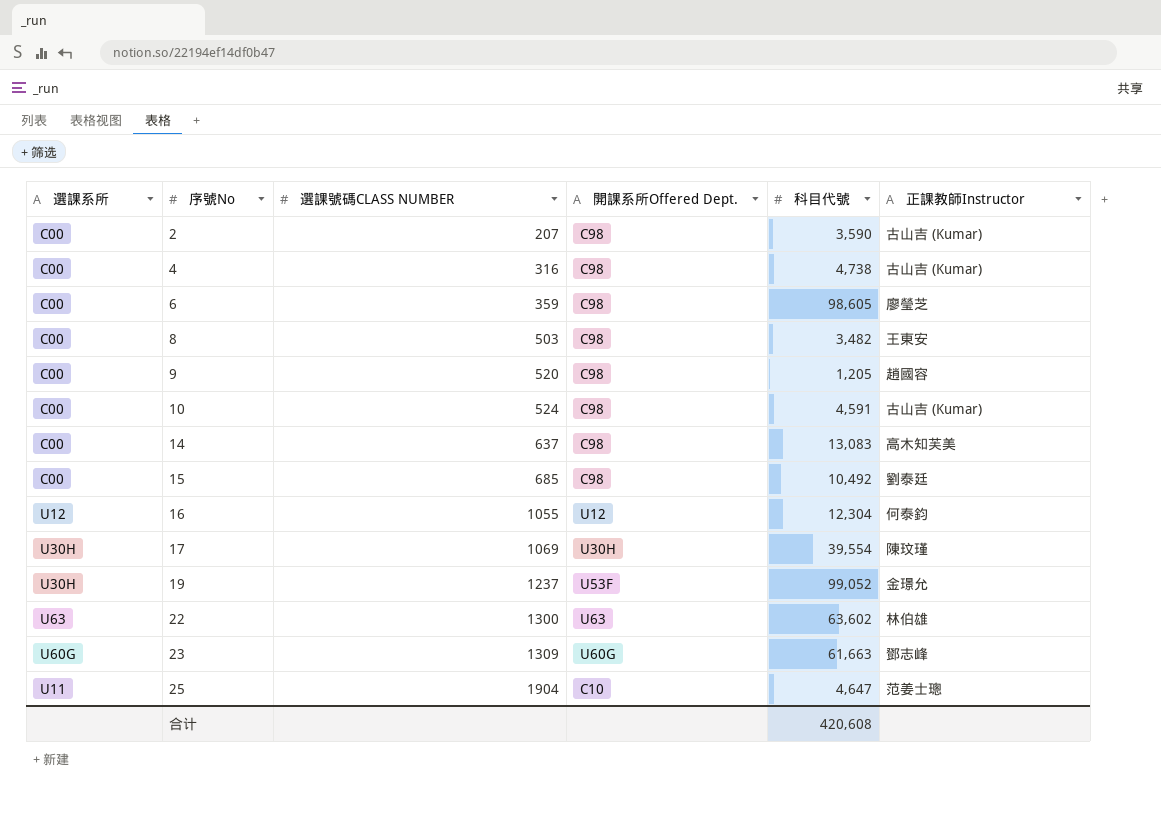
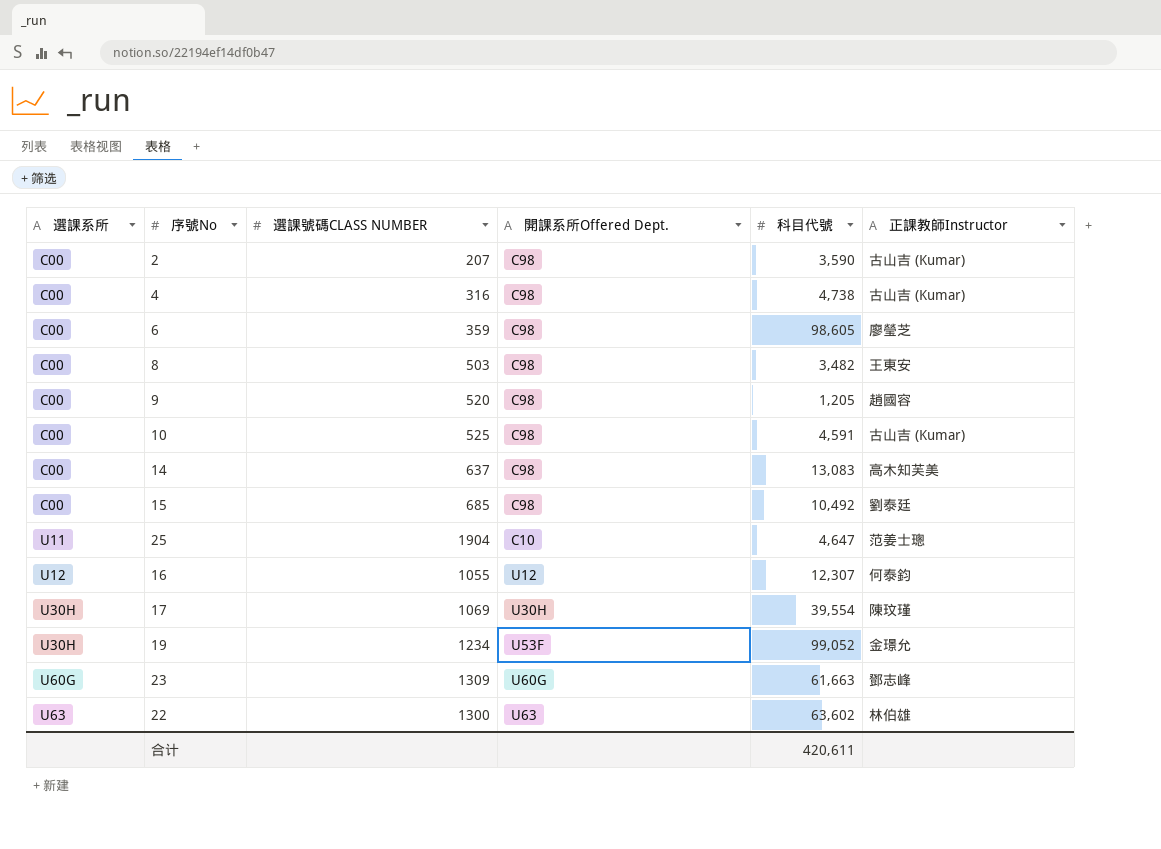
row order: 序號No ascending -> 選課系所 ascending
10 | 選課號碼CLASS NUMBER: 524 -> 525
16 | 科目代號: 12,304 -> 12,307
19 | 選課號碼CLASS NUMBER: 1237 -> 1234
合计 | 科目代號: 420,608 -> 420,611

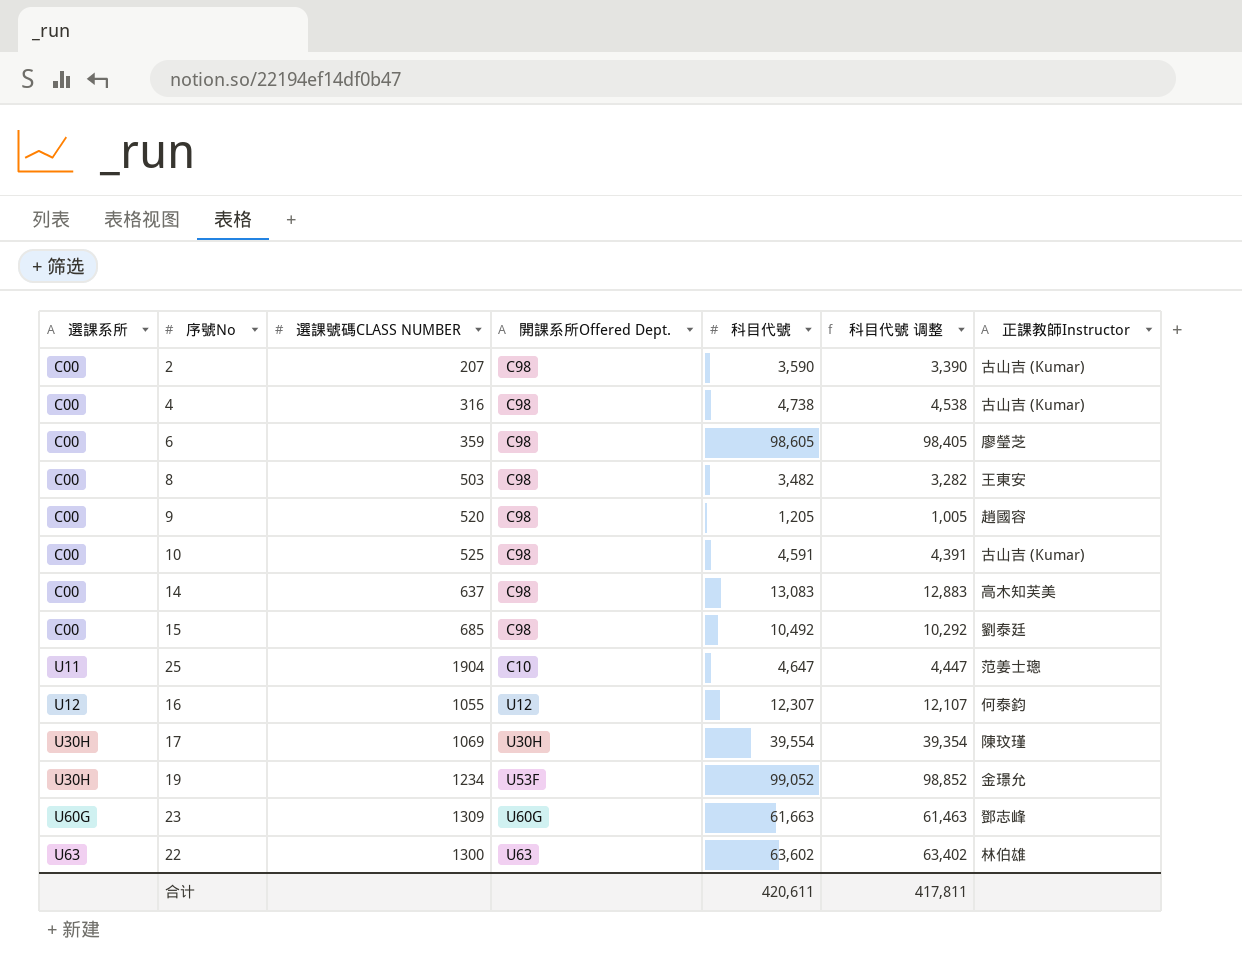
column 科目代號 调整 | formula: none -> [科目代號] - 200

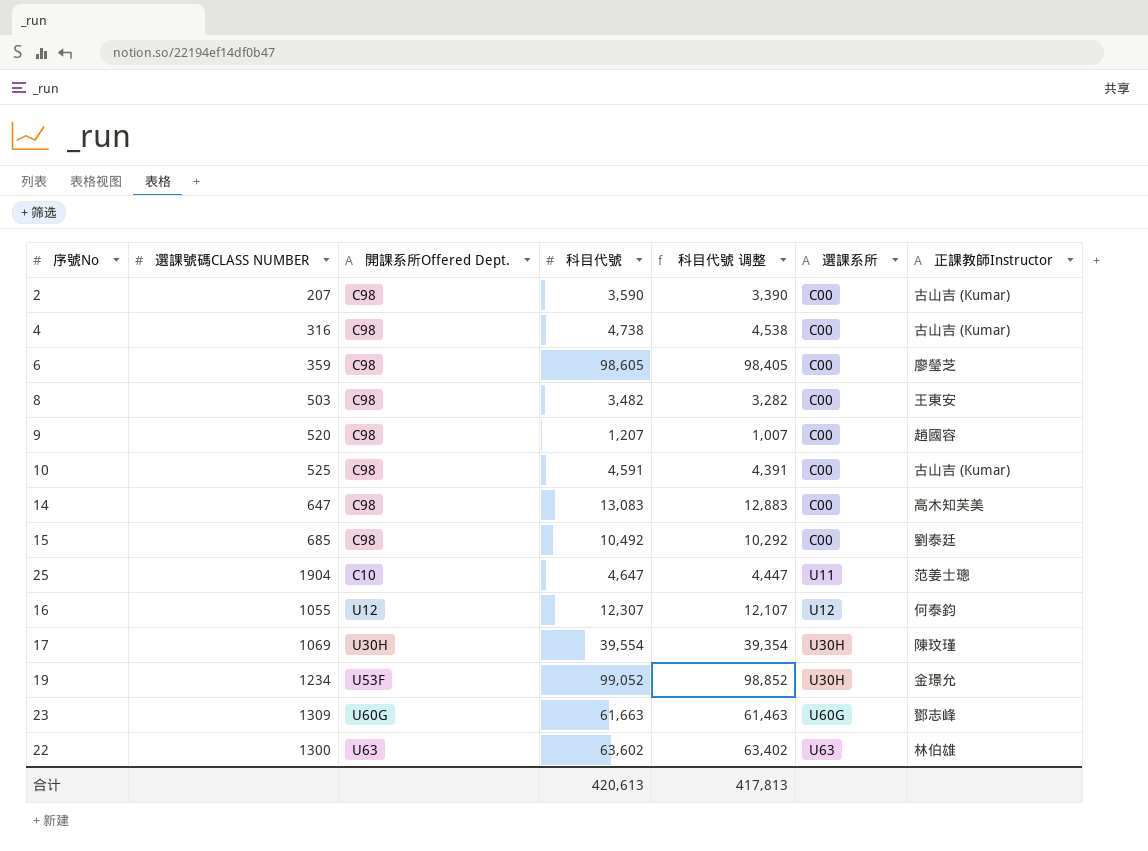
column 選課系所 | position: 1 -> 6
9 | 科目代號: 1,205 -> 1,207
9 | 科目代號 调整: 1,005 -> 1,007
14 | 選課號碼CLASS NUMBER: 637 -> 647
合计 | 科目代號: 420,611 -> 420,613
合计 | 科目代號 调整: 417,811 -> 417,813

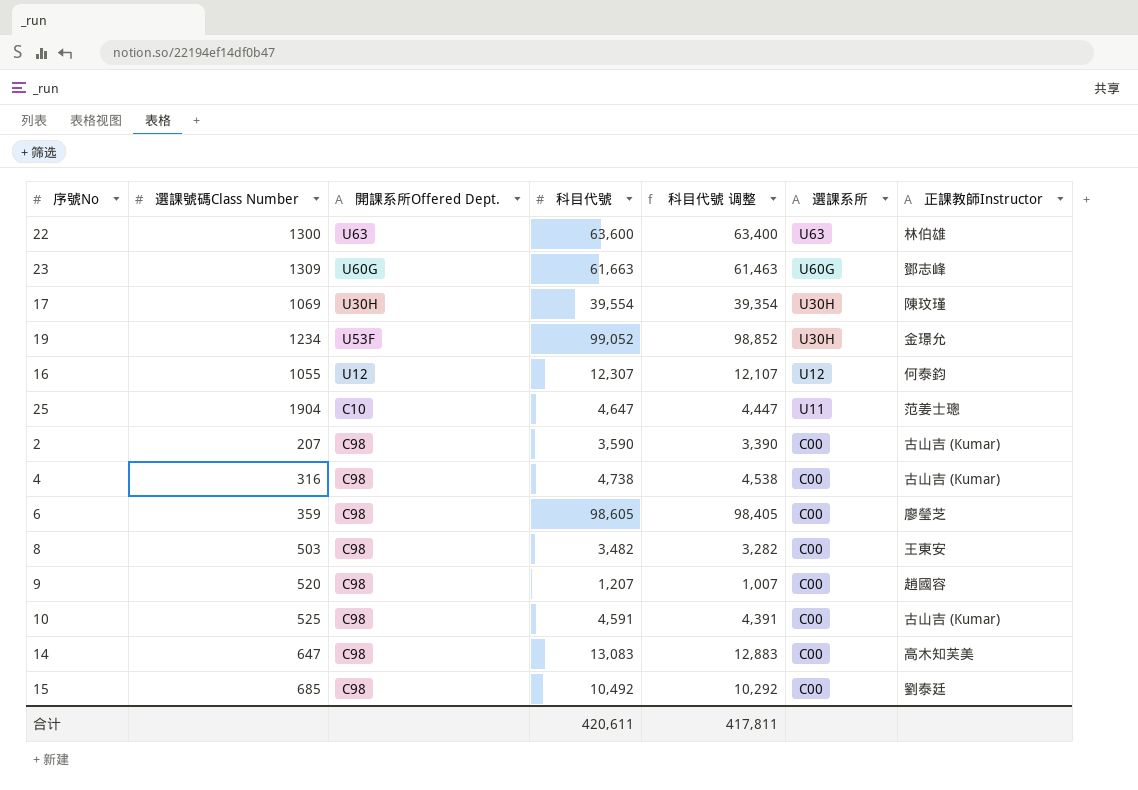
row order: 選課系所 ascending -> 選課系所 descending
column name: 選課號碼CLASS NUMBER -> 選課號碼Class Number
22 | 科目代號: 63,602 -> 63,600
22 | 科目代號 调整: 63,402 -> 63,400
合计 | 科目代號: 420,613 -> 420,611
合计 | 科目代號 调整: 417,813 -> 417,811

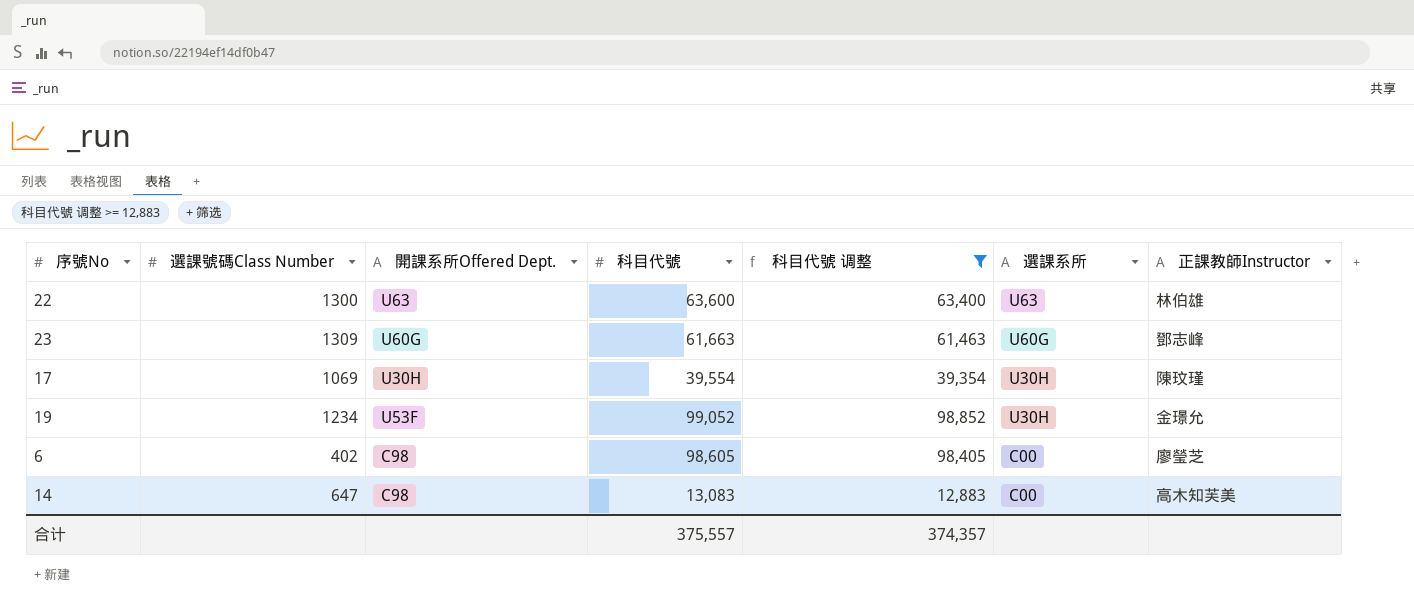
filter: none -> 科目代號 调整 >= 12,883
6 | 選課號碼Class Number: 359 -> 402
合计 | 科目代號: 420,611 -> 375,557
合计 | 科目代號 调整: 417,811 -> 374,357

